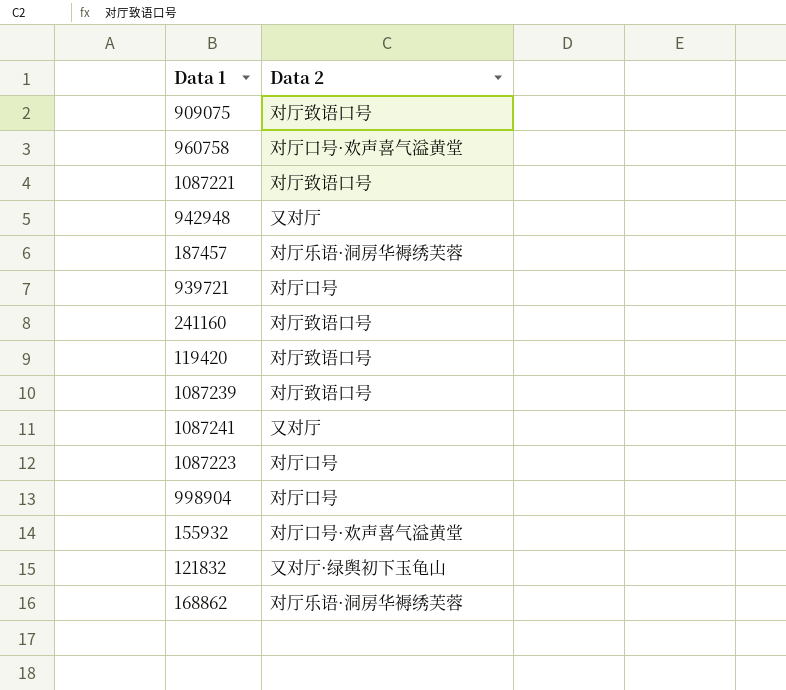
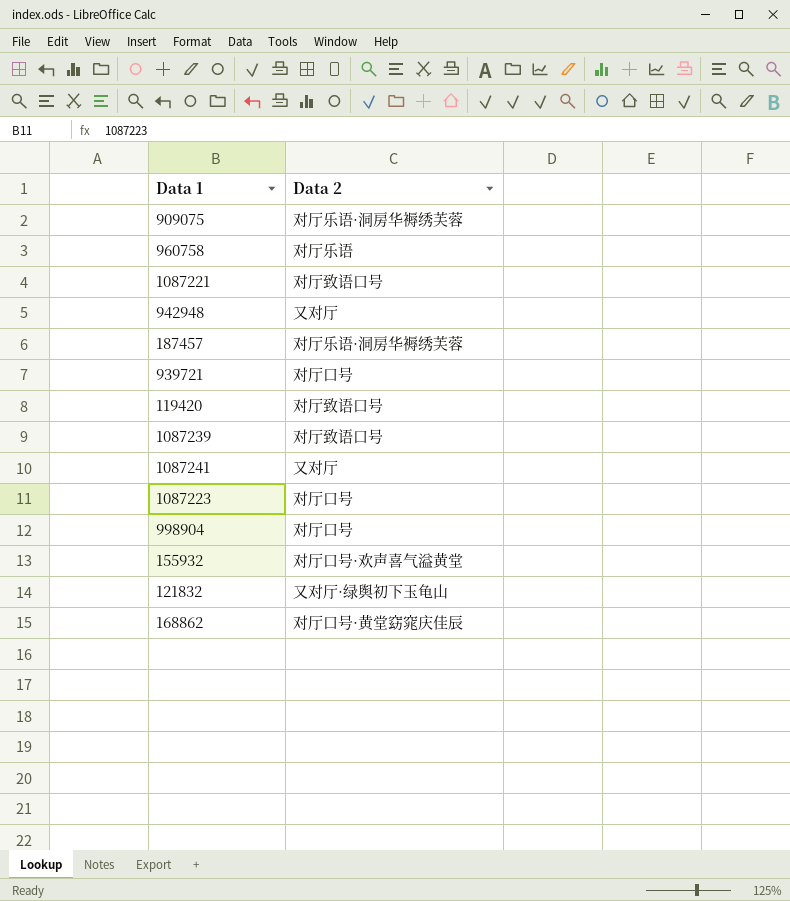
row 241160: 对厅致语口号 -> none
909075 | Data 2: 对厅致语口号 -> 对厅乐语·洞房华褥绣芙蓉
960758 | Data 2: 对厅口号·欢声喜气溢黄堂 -> 对厅乐语
168862 | Data 2: 对厅乐语·洞房华褥绣芙蓉 -> 对厅口号·黄堂窈窕庆佳辰

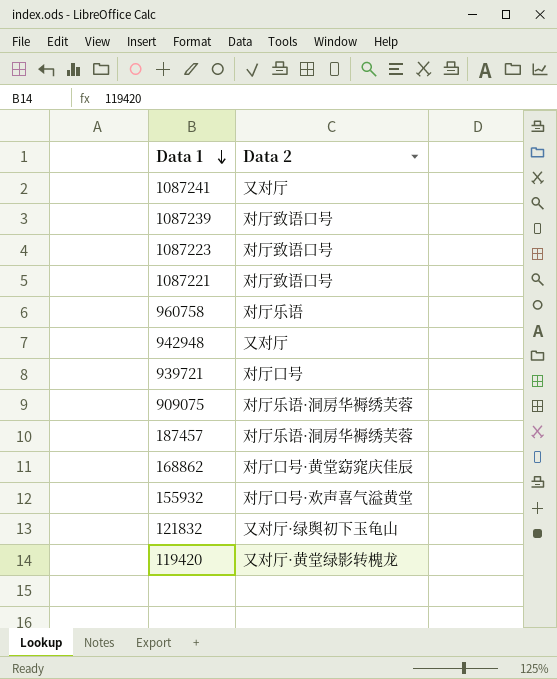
row order: none -> Data 1 descending
row 998904: 对厅口号 -> none
1087223 | Data 2: 对厅口号 -> 对厅致语口号
119420 | Data 2: 对厅致语口号 -> 又对厅·黄堂绿影转槐龙

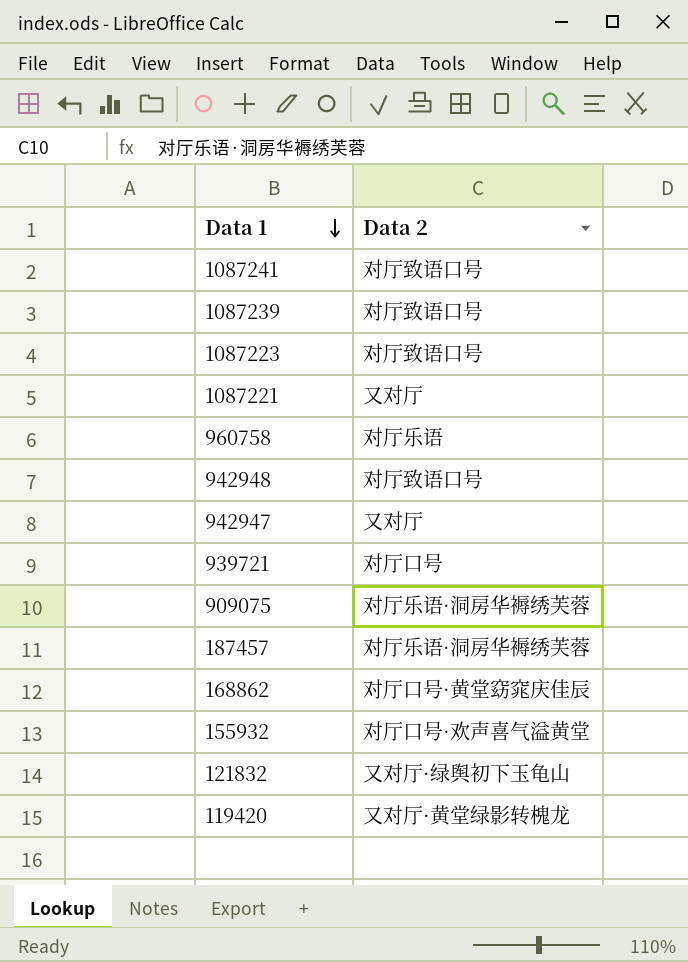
1087241 | Data 2: 又对厅 -> 对厅致语口号
1087221 | Data 2: 对厅致语口号 -> 又对厅
942948 | Data 2: 又对厅 -> 对厅致语口号
row 942947: none -> 又对厅

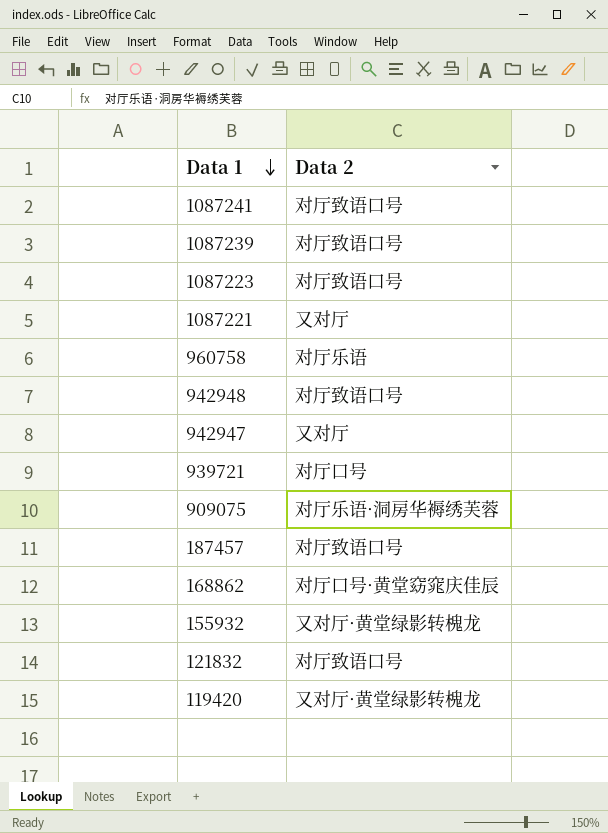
187457 | Data 2: 对厅乐语·洞房华褥绣芙蓉 -> 对厅致语口号
155932 | Data 2: 对厅口号·欢声喜气溢黄堂 -> 又对厅·黄堂绿影转槐龙
121832 | Data 2: 又对厅·绿舆初下玉龟山 -> 对厅致语口号

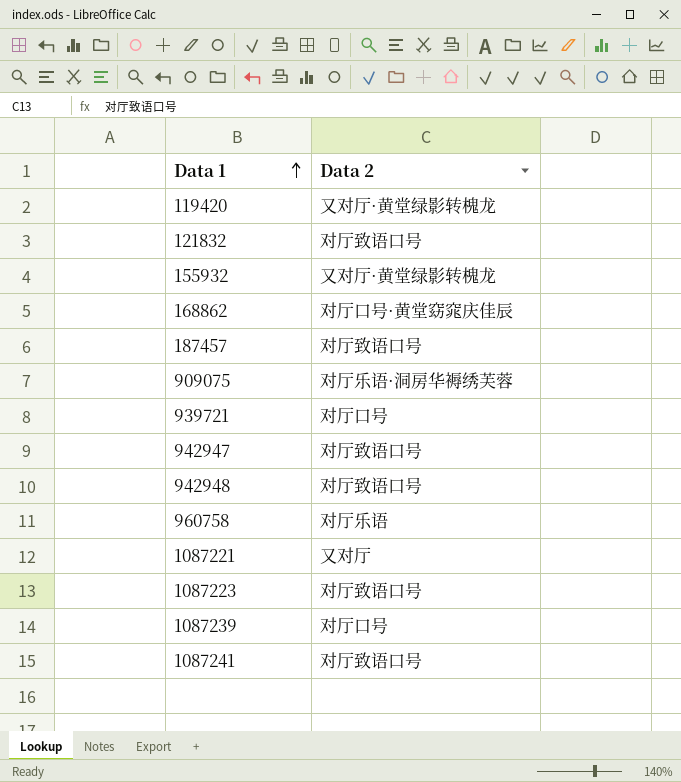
row order: Data 1 descending -> Data 1 ascending
942947 | Data 2: 又对厅 -> 对厅致语口号
1087239 | Data 2: 对厅致语口号 -> 对厅口号

